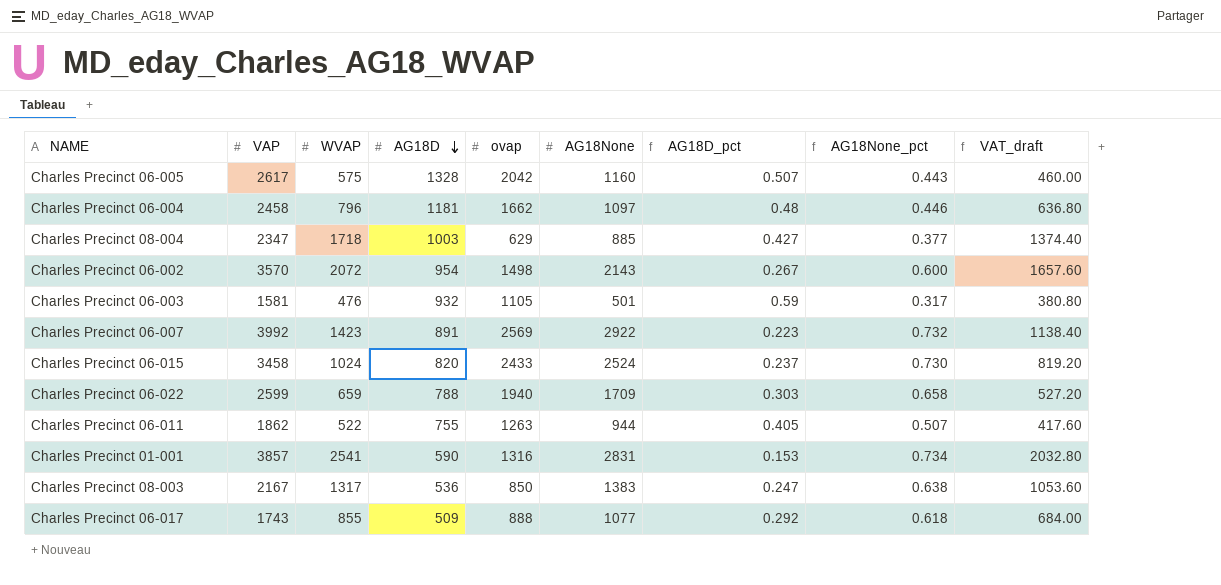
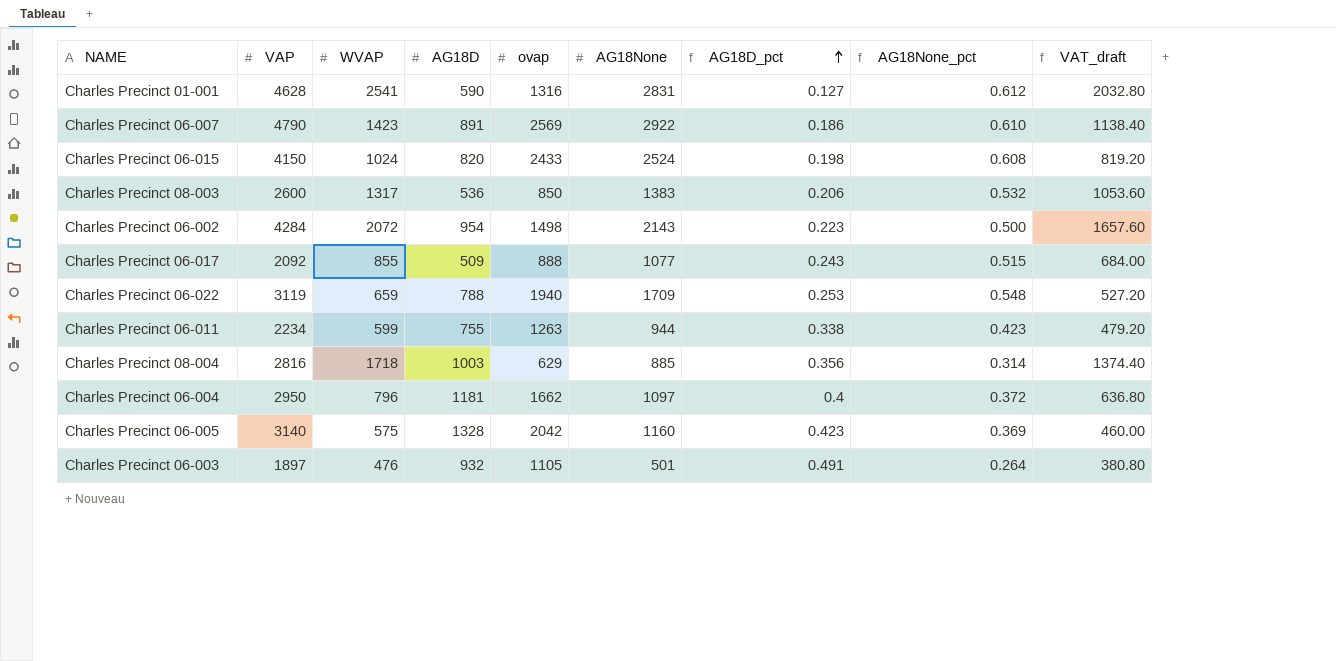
row order: AG18D descending -> AG18D_pct ascending
Charles Precinct 01-001 | VAP: 3857 -> 4628
Charles Precinct 01-001 | AG18D_pct: 0.153 -> 0.127
Charles Precinct 01-001 | AG18None_pct: 0.734 -> 0.612
Charles Precinct 06-007 | VAP: 3992 -> 4790
Charles Precinct 06-007 | AG18D_pct: 0.223 -> 0.186
Charles Precinct 06-007 | AG18None_pct: 0.732 -> 0.610
Charles Precinct 06-015 | VAP: 3458 -> 4150
Charles Precinct 06-015 | AG18D_pct: 0.237 -> 0.198
Charles Precinct 06-015 | AG18None_pct: 0.730 -> 0.608
Charles Precinct 08-003 | VAP: 2167 -> 2600
Charles Precinct 08-003 | AG18D_pct: 0.247 -> 0.206
Charles Precinct 08-003 | AG18None_pct: 0.638 -> 0.532
Charles Precinct 06-002 | VAP: 3570 -> 4284
Charles Precinct 06-002 | AG18D_pct: 0.267 -> 0.223
Charles Precinct 06-002 | AG18None_pct: 0.600 -> 0.500
Charles Precinct 06-017 | VAP: 1743 -> 2092
Charles Precinct 06-017 | AG18D_pct: 0.292 -> 0.243
Charles Precinct 06-017 | AG18None_pct: 0.618 -> 0.515
Charles Precinct 06-022 | VAP: 2599 -> 3119
Charles Precinct 06-022 | AG18D_pct: 0.303 -> 0.253
Charles Precinct 06-022 | AG18None_pct: 0.658 -> 0.548
Charles Precinct 06-011 | VAP: 1862 -> 2234
Charles Precinct 06-011 | WVAP: 522 -> 599
Charles Precinct 06-011 | AG18D_pct: 0.405 -> 0.338
Charles Precinct 06-011 | AG18None_pct: 0.507 -> 0.423
Charles Precinct 06-011 | VAT_draft: 417.60 -> 479.20
Charles Precinct 08-004 | VAP: 2347 -> 2816
Charles Precinct 08-004 | AG18D_pct: 0.427 -> 0.356
Charles Precinct 08-004 | AG18None_pct: 0.377 -> 0.314
Charles Precinct 06-004 | VAP: 2458 -> 2950
Charles Precinct 06-004 | AG18D_pct: 0.48 -> 0.4
Charles Precinct 06-004 | AG18None_pct: 0.446 -> 0.372
Charles Precinct 06-005 | VAP: 2617 -> 3140
Charles Precinct 06-005 | AG18D_pct: 0.507 -> 0.423
Charles Precinct 06-005 | AG18None_pct: 0.443 -> 0.369
Charles Precinct 06-003 | VAP: 1581 -> 1897
Charles Precinct 06-003 | AG18D_pct: 0.59 -> 0.491
Charles Precinct 06-003 | AG18None_pct: 0.317 -> 0.264

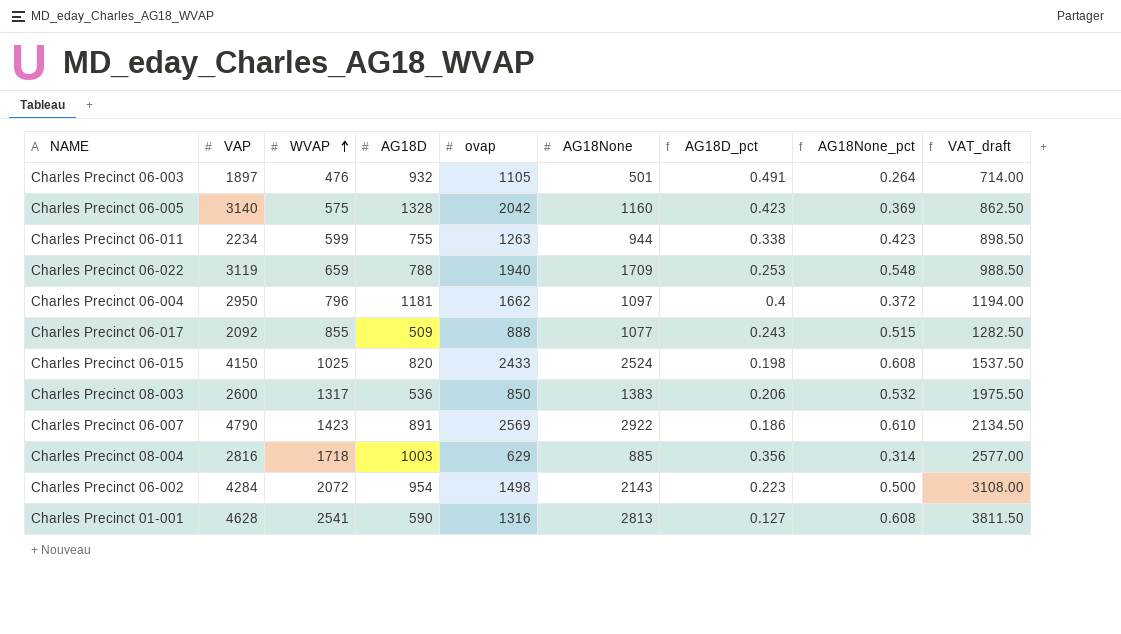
row order: AG18D_pct ascending -> WVAP ascending
column VAT_draft | formula: [WVAP] * 0.8 -> [WVAP] * 1.5
Charles Precinct 06-015 | WVAP: 1024 -> 1025
Charles Precinct 01-001 | AG18None: 2831 -> 2813
Charles Precinct 01-001 | AG18None_pct: 0.612 -> 0.608

